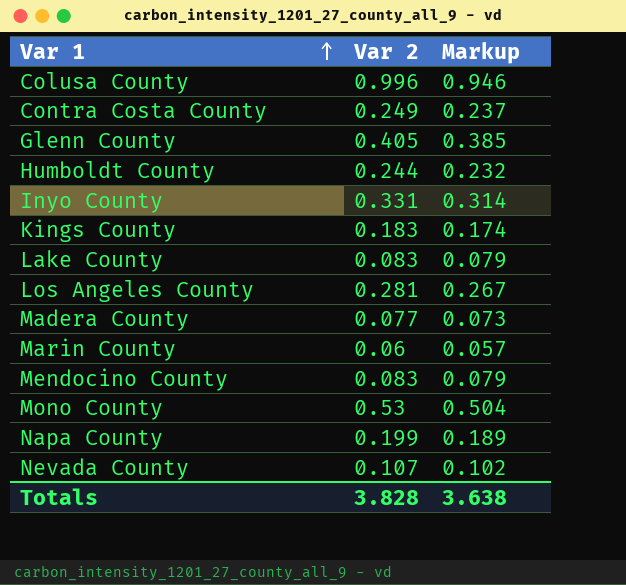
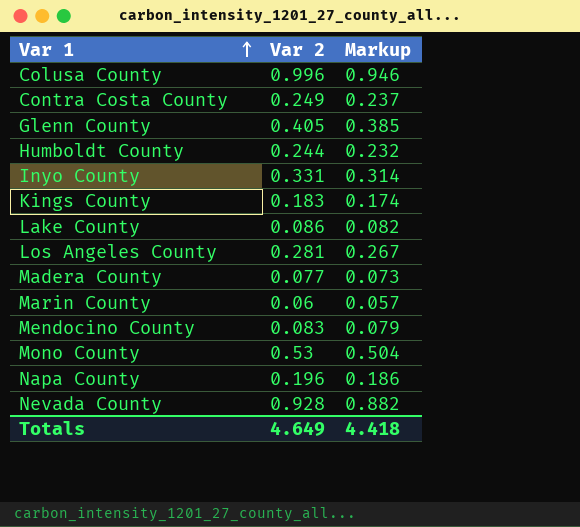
Lake County | Var 2: 0.083 -> 0.086
Lake County | Markup: 0.079 -> 0.082
Napa County | Var 2: 0.199 -> 0.196
Napa County | Markup: 0.189 -> 0.186
Nevada County | Var 2: 0.107 -> 0.928
Nevada County | Markup: 0.102 -> 0.882
Totals | Var 2: 3.828 -> 4.649
Totals | Markup: 3.638 -> 4.418

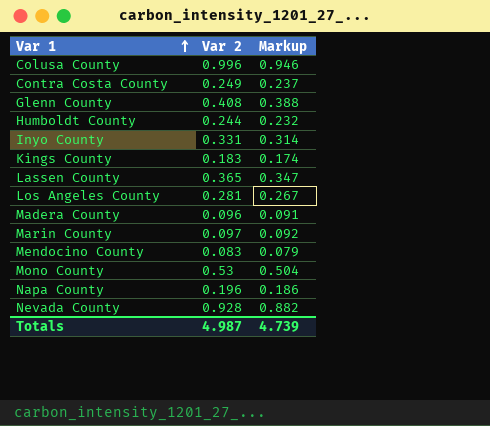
row Lake County: 0.086 | 0.082 -> none
Glenn County | Var 2: 0.405 -> 0.408
Glenn County | Markup: 0.385 -> 0.388
row Lassen County: none -> 0.365 | 0.347
Madera County | Var 2: 0.077 -> 0.096
Madera County | Markup: 0.073 -> 0.091
Marin County | Var 2: 0.06 -> 0.097
Marin County | Markup: 0.057 -> 0.092
Totals | Var 2: 4.649 -> 4.987
Totals | Markup: 4.418 -> 4.739

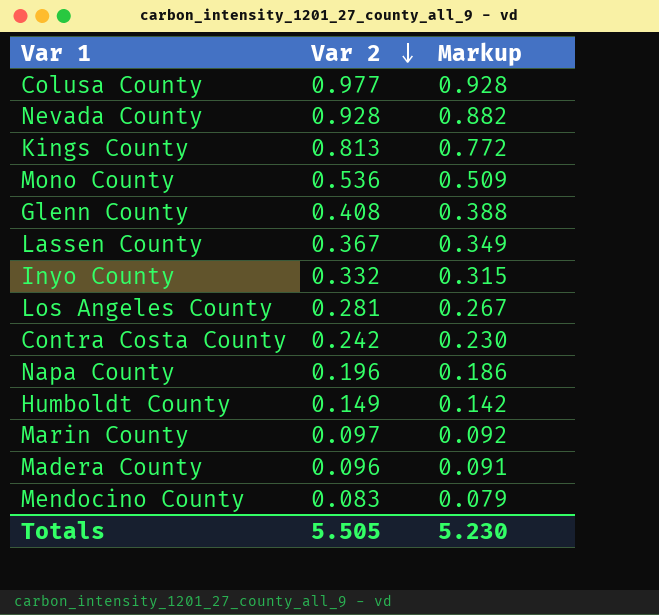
row order: Var 1 ascending -> Var 2 descending
Colusa County | Var 2: 0.996 -> 0.977
Colusa County | Markup: 0.946 -> 0.928
Kings County | Var 2: 0.183 -> 0.813
Kings County | Markup: 0.174 -> 0.772
Mono County | Var 2: 0.53 -> 0.536
Mono County | Markup: 0.504 -> 0.509
Lassen County | Var 2: 0.365 -> 0.367
Lassen County | Markup: 0.347 -> 0.349
Inyo County | Var 2: 0.331 -> 0.332
Inyo County | Markup: 0.314 -> 0.315
Contra Costa County | Var 2: 0.249 -> 0.242
Contra Costa County | Markup: 0.237 -> 0.230
Humboldt County | Var 2: 0.244 -> 0.149
Humboldt County | Markup: 0.232 -> 0.142
Totals | Var 2: 4.987 -> 5.505
Totals | Markup: 4.739 -> 5.230

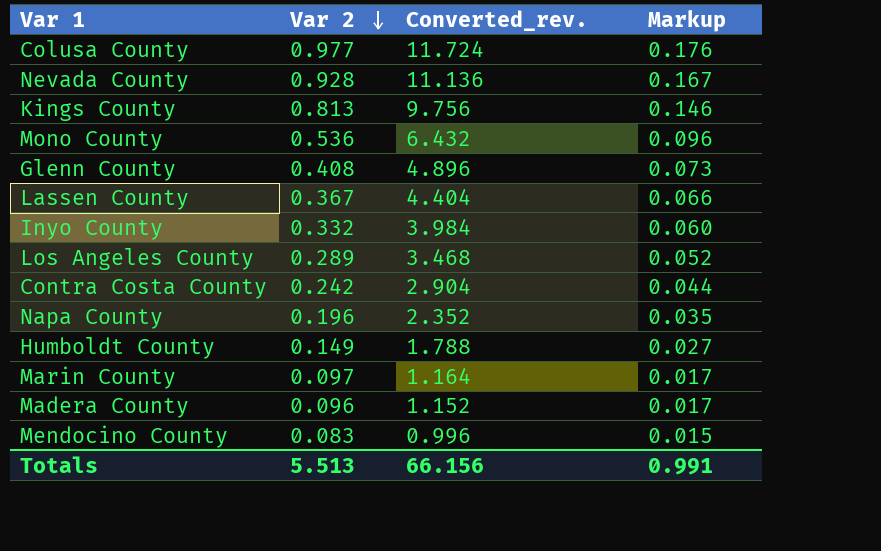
column Converted_rev. | formula: none -> [Var 2] * 12
column Markup | formula: [Var 2] * 0.95 -> [Var 2] * 0.18
Los Angeles County | Var 2: 0.281 -> 0.289
Totals | Var 2: 5.505 -> 5.513
Totals | Markup: 5.230 -> 0.991

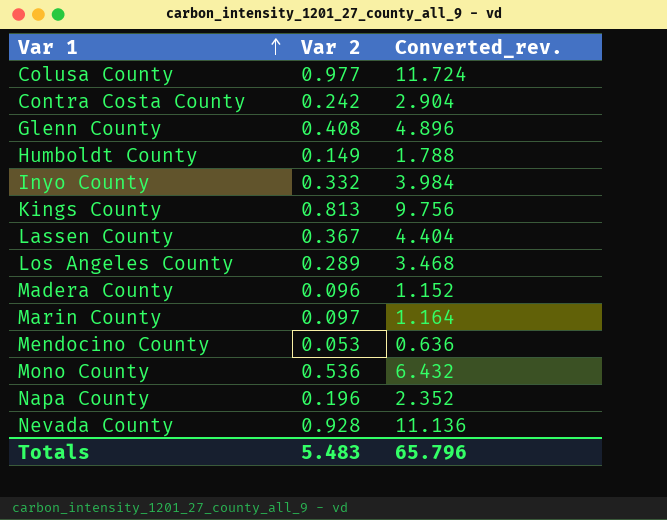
row order: Var 2 descending -> Var 1 ascending
column Markup | formula: [Var 2] * 0.18 -> none
Mendocino County | Var 2: 0.083 -> 0.053
Mendocino County | Converted_rev.: 0.996 -> 0.636
Totals | Var 2: 5.513 -> 5.483
Totals | Converted_rev.: 66.156 -> 65.796

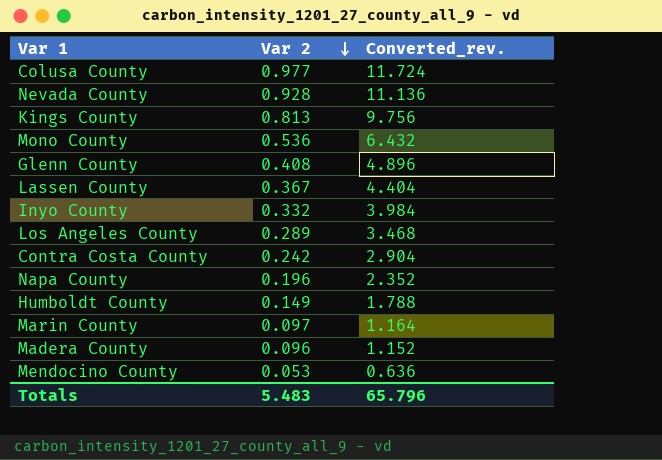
row order: Var 1 ascending -> Var 2 descending

